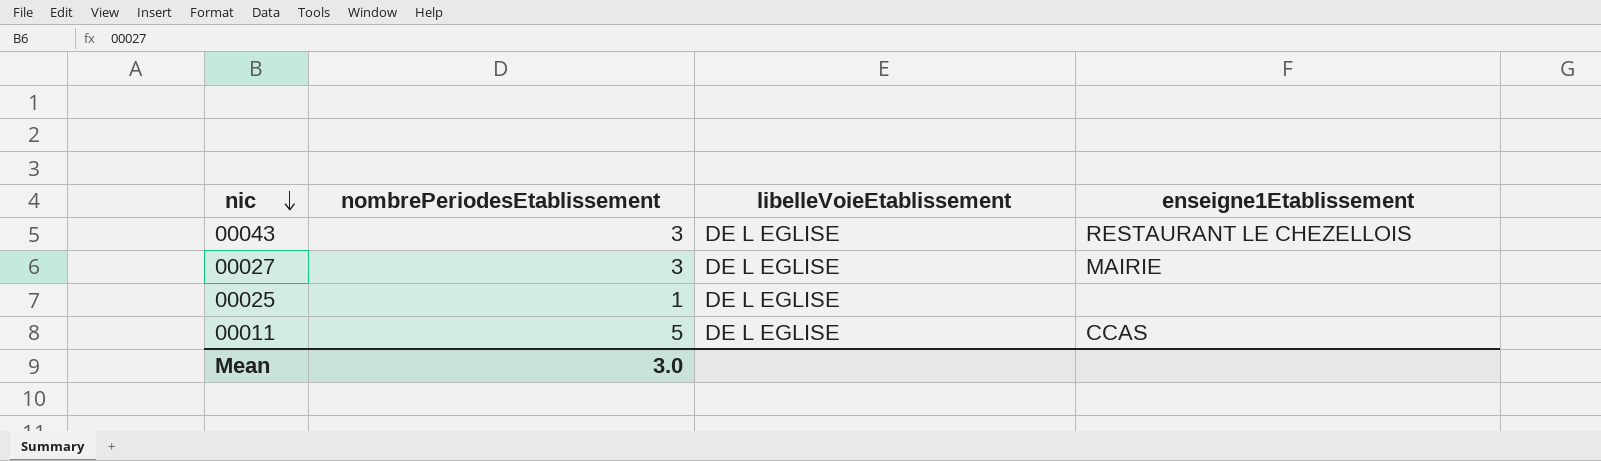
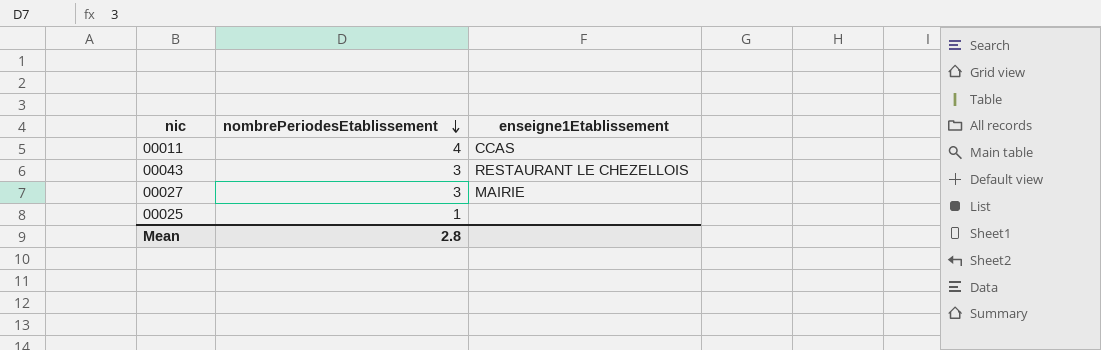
row order: nic descending -> nombrePeriodesEtablissement descending
column libelleVoieEtablissement | position: 3 -> none
00011 | nombrePeriodesEtablissement: 5 -> 4
Mean | nombrePeriodesEtablissement: 3.0 -> 2.8

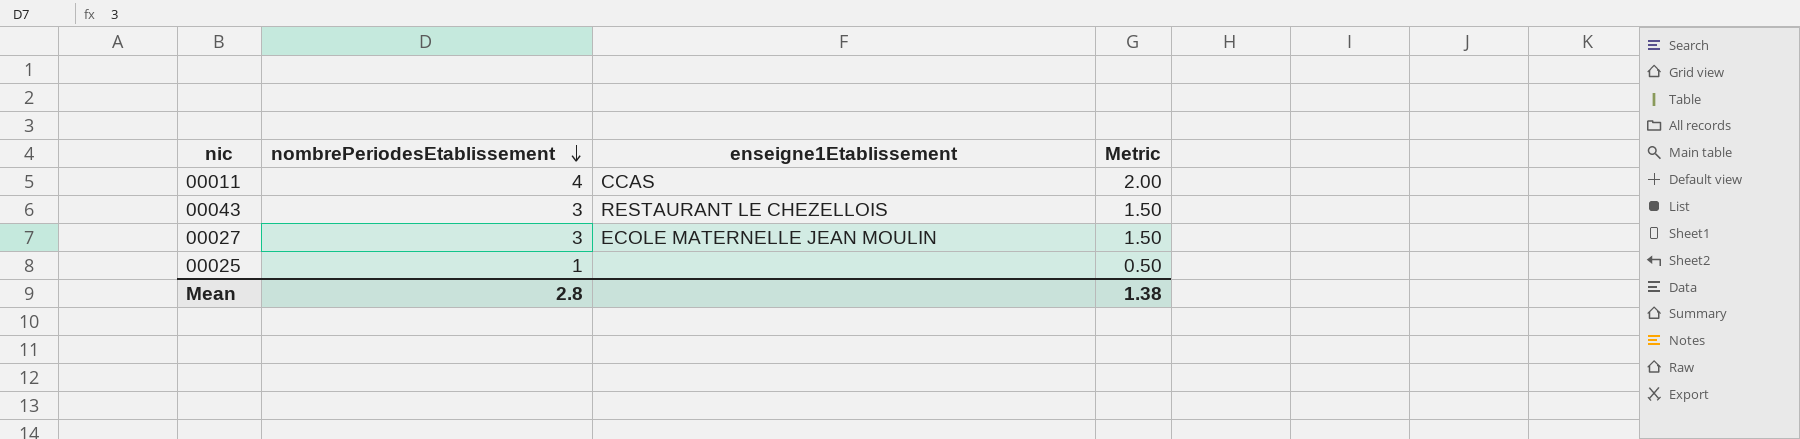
column Metric | formula: none -> [nombrePeriodesEtablissement] * 0.5
00027 | enseigne1Etablissement: MAIRIE -> ECOLE MATERNELLE JEAN MOULIN

